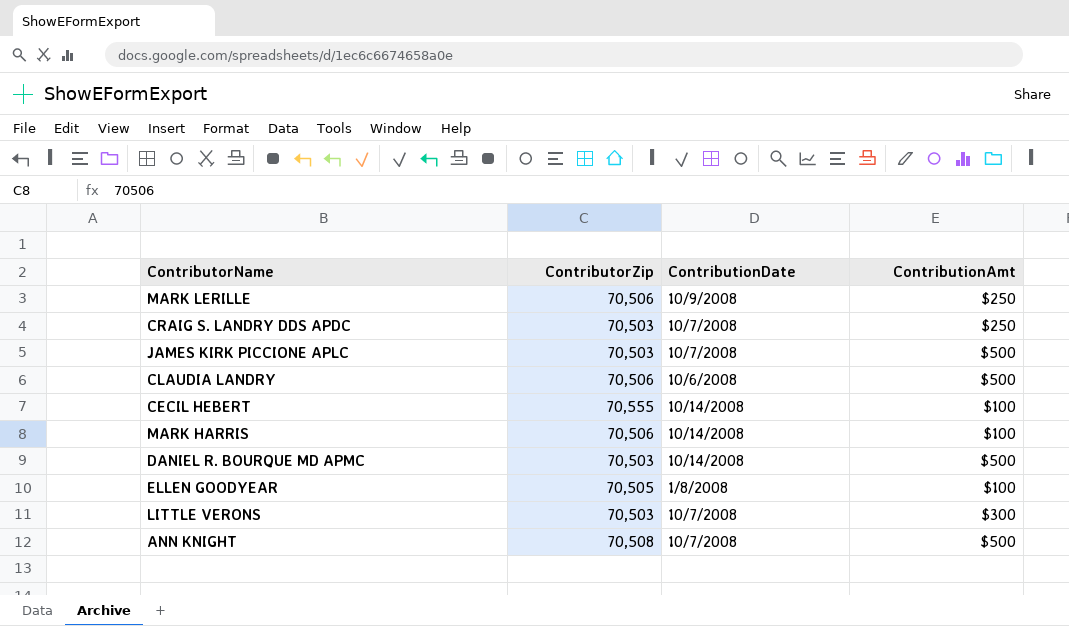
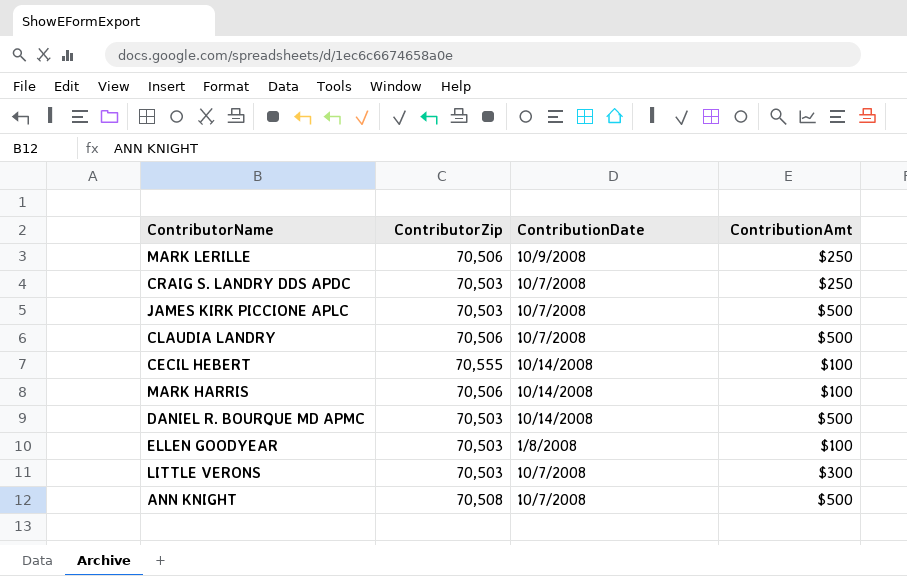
CLAUDIA LANDRY | ContributionDate: 10/6/2008 -> 10/7/2008
ELLEN GOODYEAR | ContributorZip: 70,505 -> 70,503

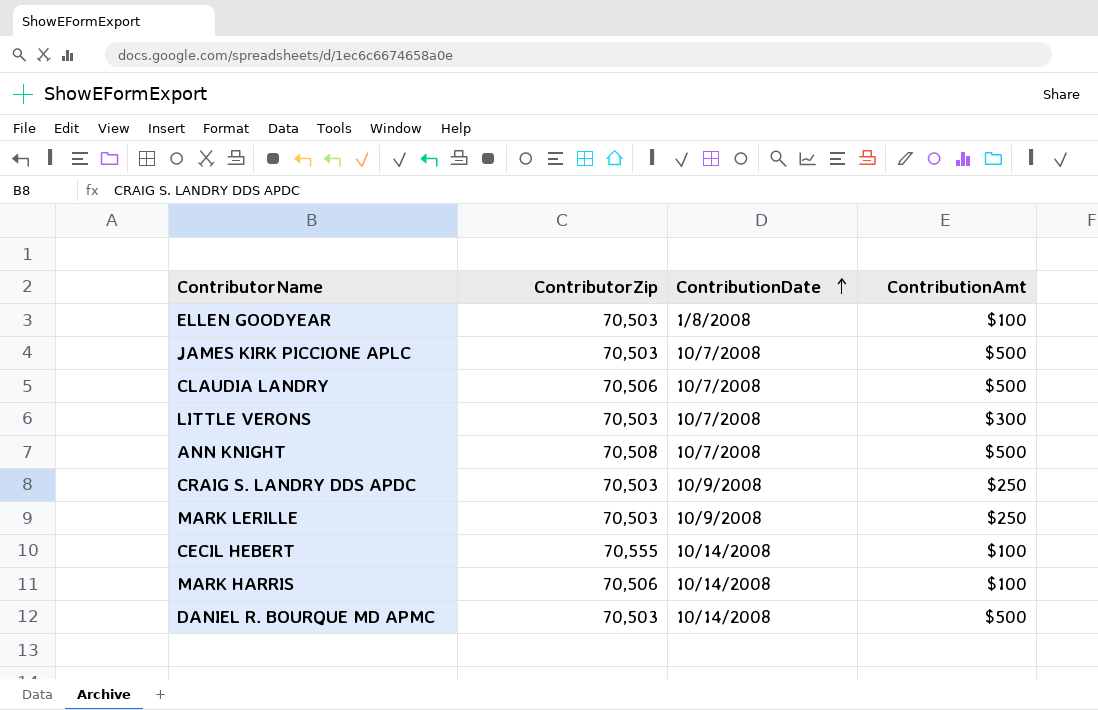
row order: none -> ContributionDate ascending
CRAIG S. LANDRY DDS APDC | ContributionDate: 10/7/2008 -> 10/9/2008
MARK LERILLE | ContributorZip: 70,506 -> 70,503

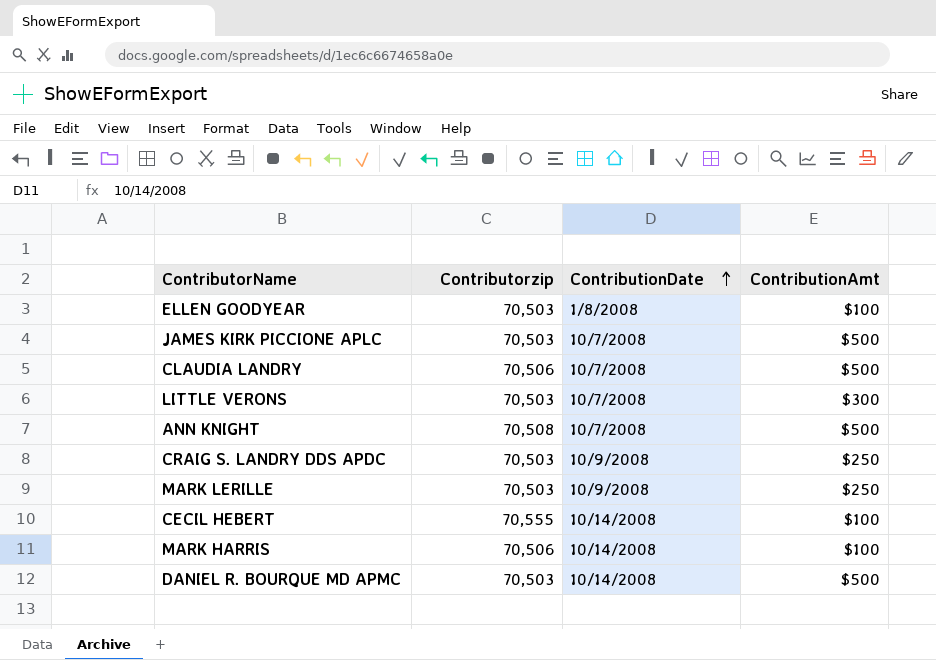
column name: ContributorZip -> Contributorzip

